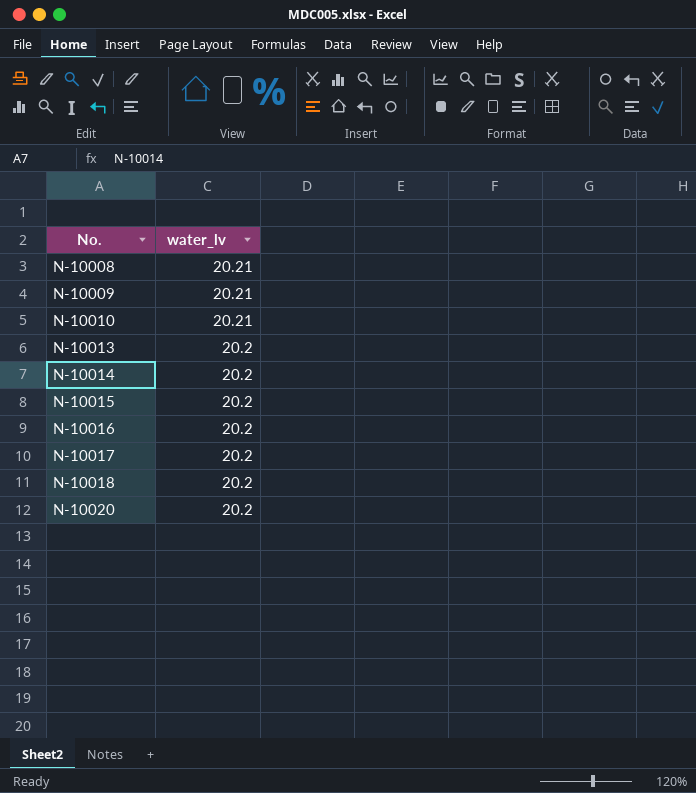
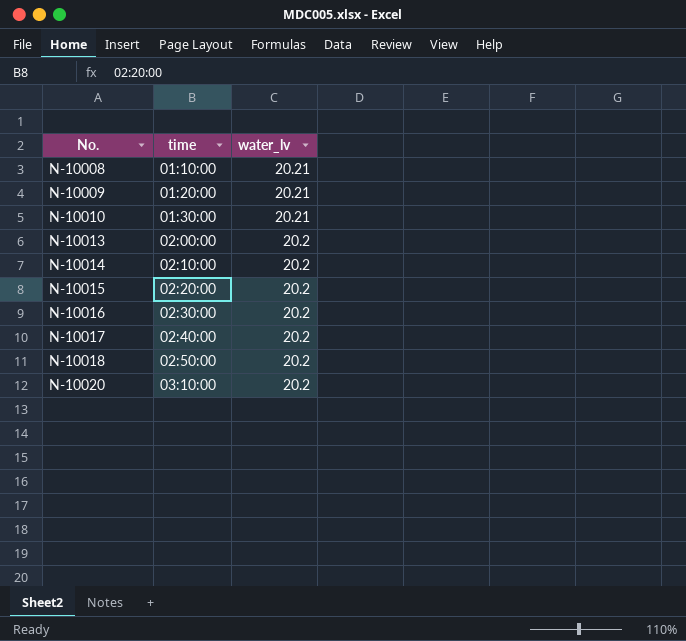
column time | position: none -> 2

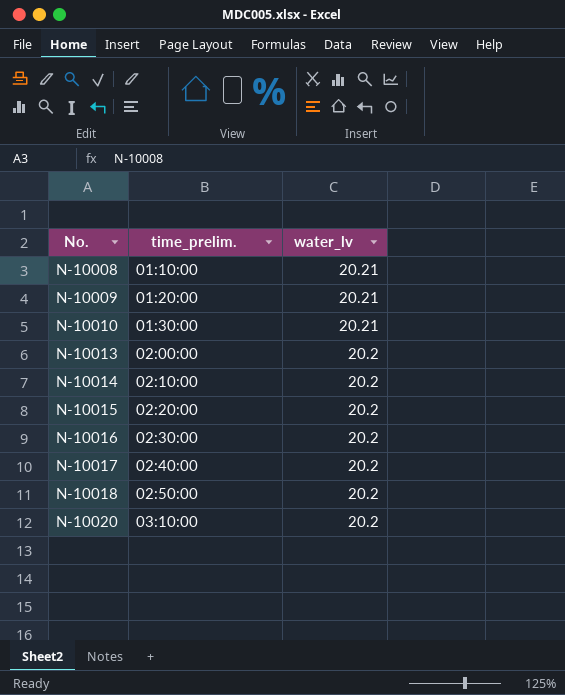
column name: time -> time_prelim.

